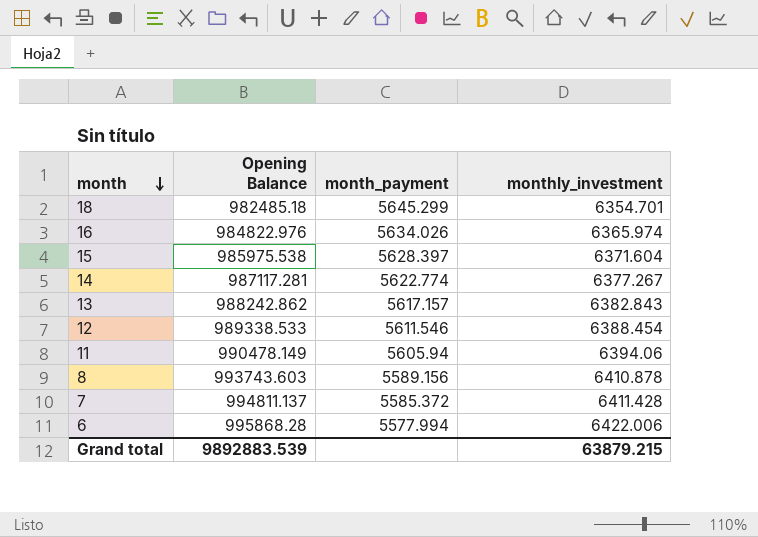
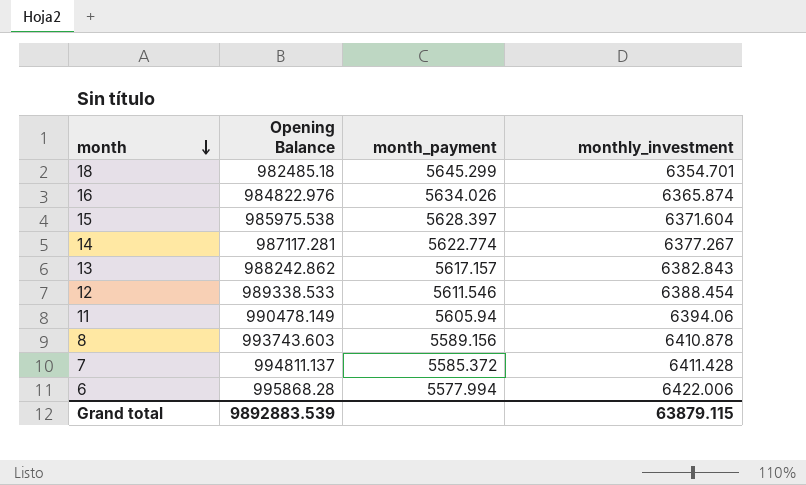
16 | monthly_investment: 6365.974 -> 6365.874
Grand total | monthly_investment: 63879.215 -> 63879.115

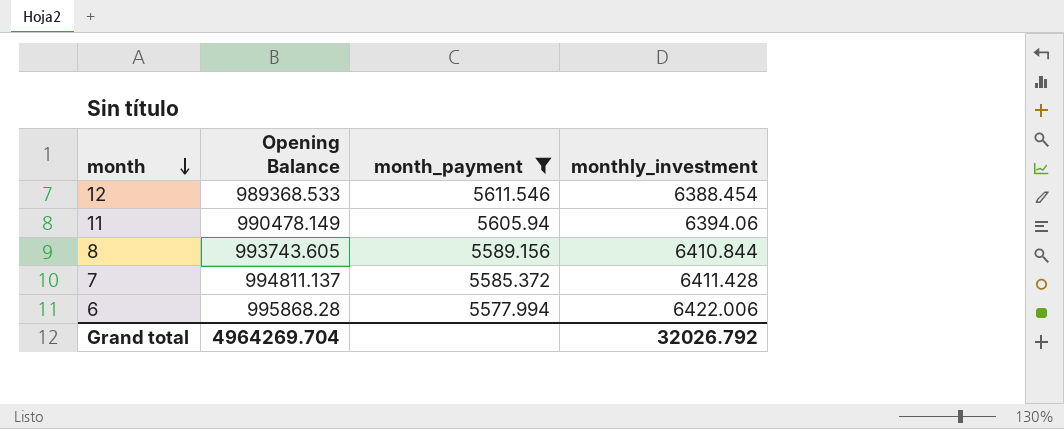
filter: none -> month_payment <= 5611.546
12 | Opening Balance: 989338.533 -> 989368.533
8 | Opening Balance: 993743.603 -> 993743.605
8 | monthly_investment: 6410.878 -> 6410.844
Grand total | Opening Balance: 9892883.539 -> 4964269.704
Grand total | monthly_investment: 63879.115 -> 32026.792

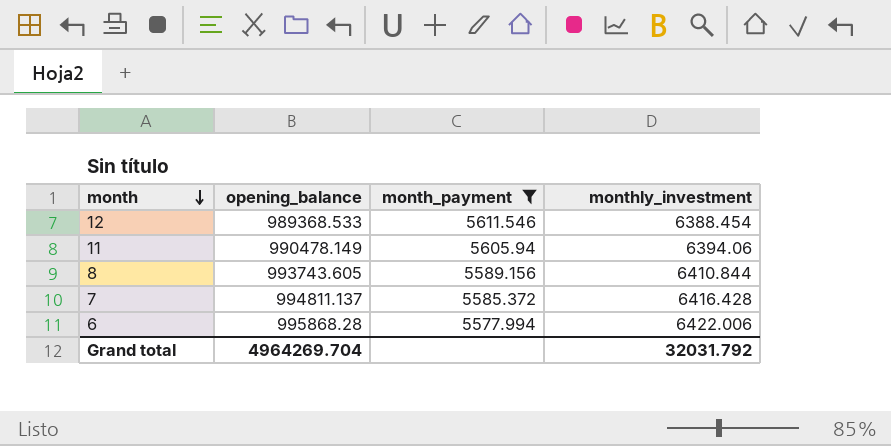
column name: Opening Balance -> opening_balance
7 | monthly_investment: 6411.428 -> 6416.428
Grand total | monthly_investment: 32026.792 -> 32031.792

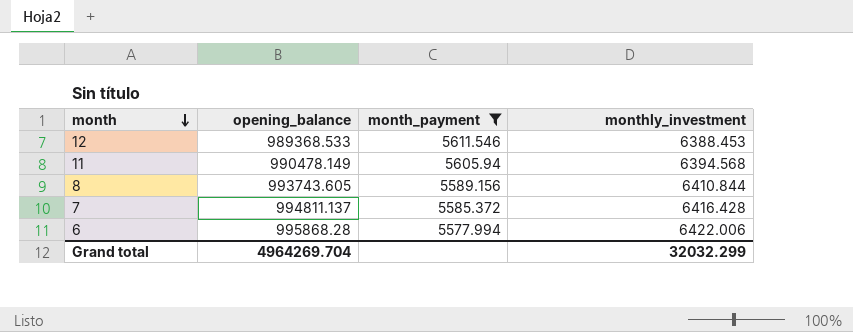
12 | monthly_investment: 6388.454 -> 6388.453
11 | monthly_investment: 6394.06 -> 6394.568
Grand total | monthly_investment: 32031.792 -> 32032.299

